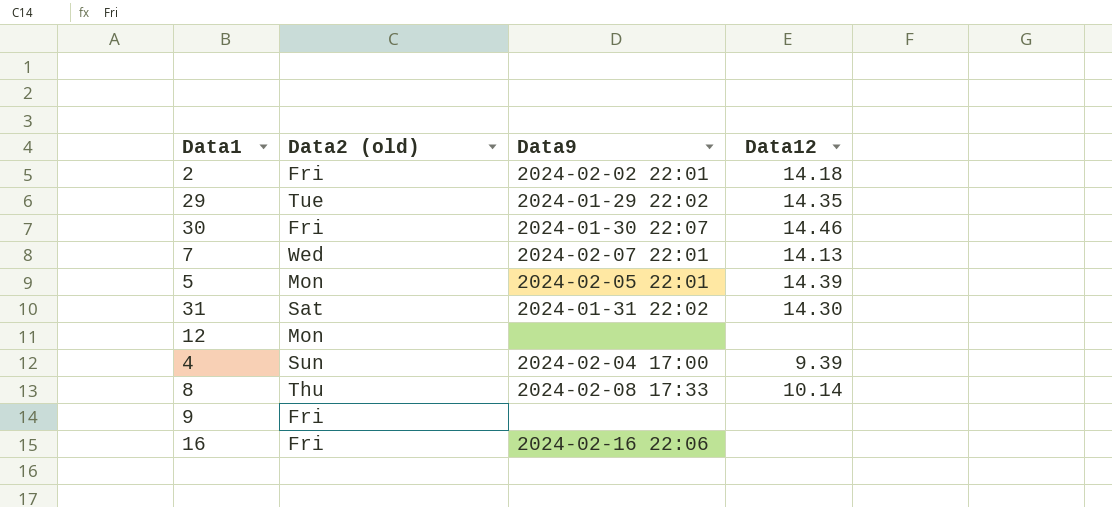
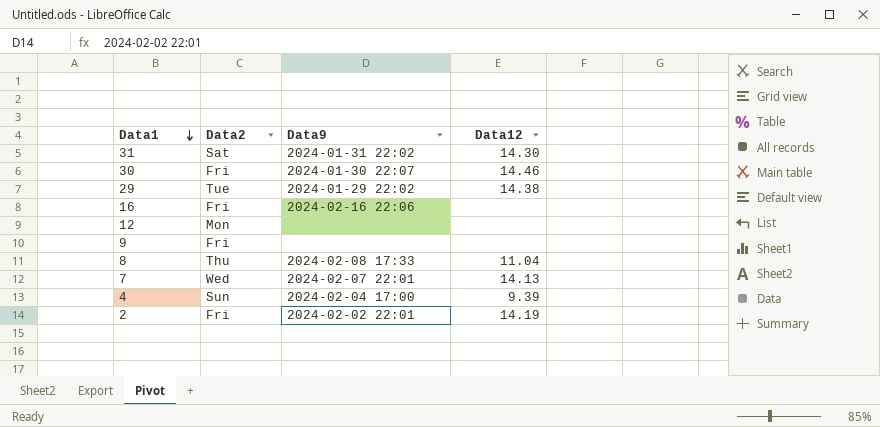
row order: none -> Data1 descending
column name: Data2 (old) -> Data2
row 5: Mon | 2024-02-05 22:01 | 14.39 -> none
29 | Data12: 14.35 -> 14.38
8 | Data12: 10.14 -> 11.04
2 | Data12: 14.18 -> 14.19

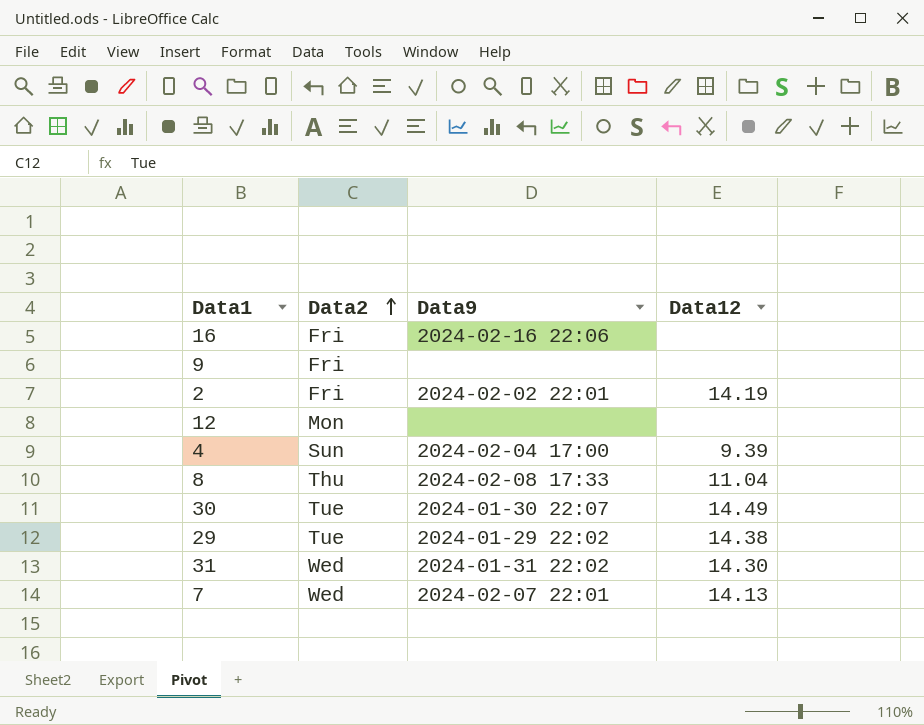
row order: Data1 descending -> Data2 ascending
30 | Data2: Fri -> Tue
30 | Data12: 14.46 -> 14.49
31 | Data2: Sat -> Wed

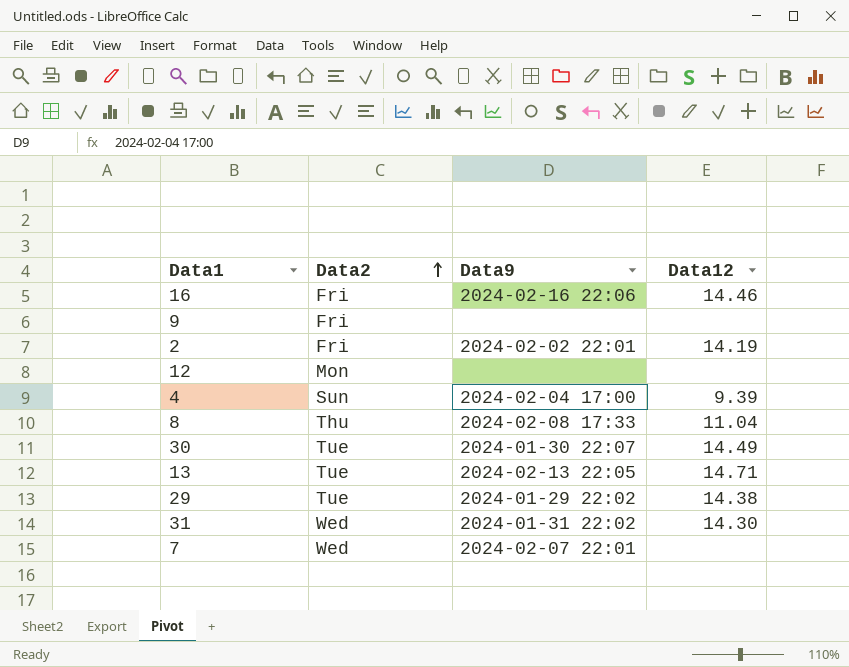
16 | Data12: none -> 14.46
row 13: none -> Tue | 2024-02-13 22:05 | 14.71
7 | Data12: 14.13 -> none

